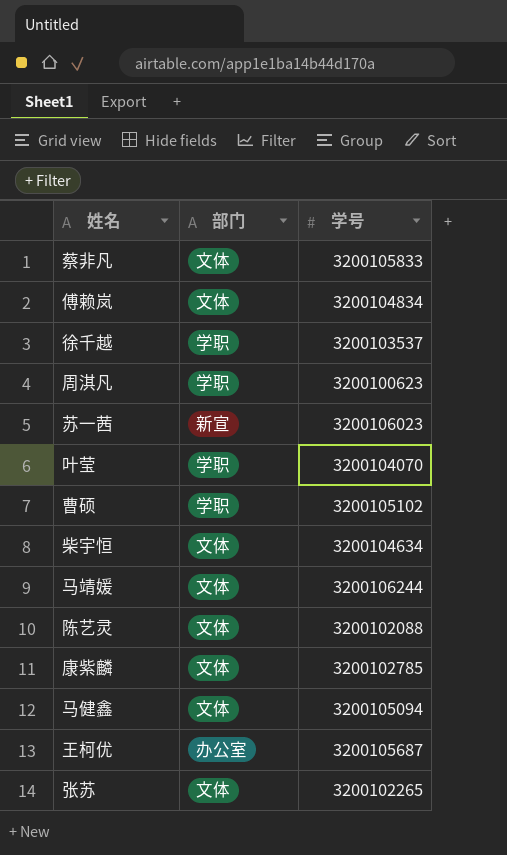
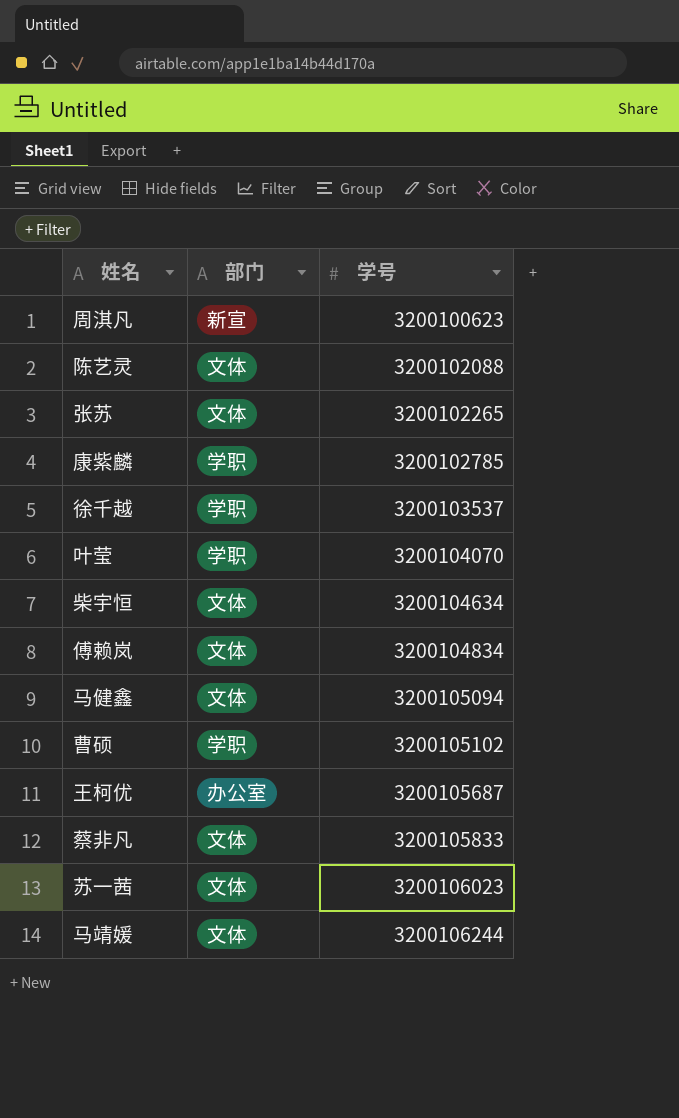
row order: none -> 学号 ascending
周淇凡 | 部门: 学职 -> 新宣
康紫麟 | 部门: 文体 -> 学职
苏一茜 | 部门: 新宣 -> 文体

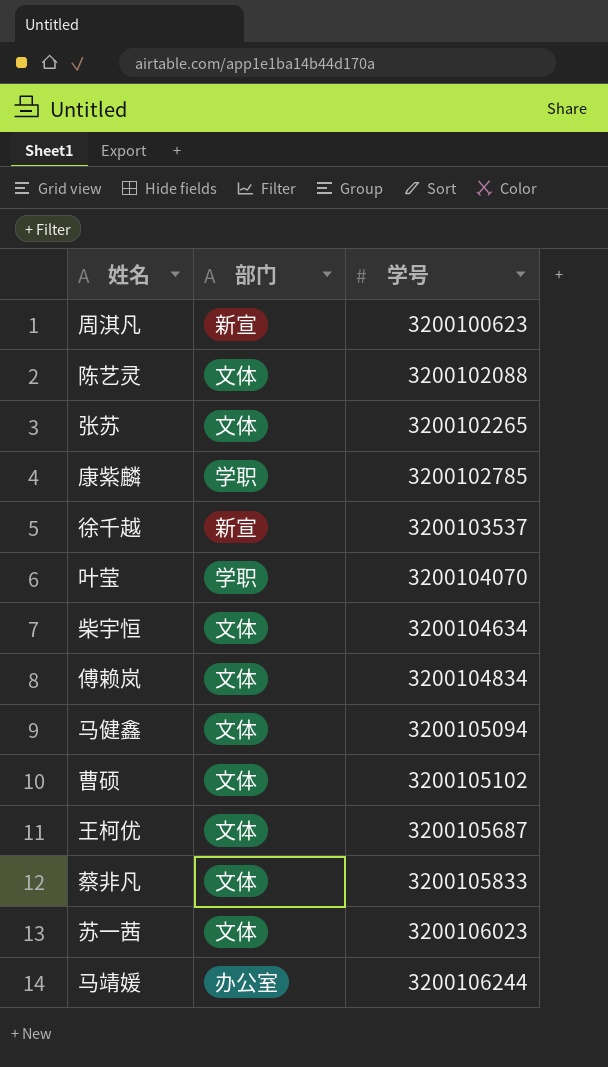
徐千越 | 部门: 学职 -> 新宣
曹硕 | 部门: 学职 -> 文体
王柯优 | 部门: 办公室 -> 文体
马靖媛 | 部门: 文体 -> 办公室

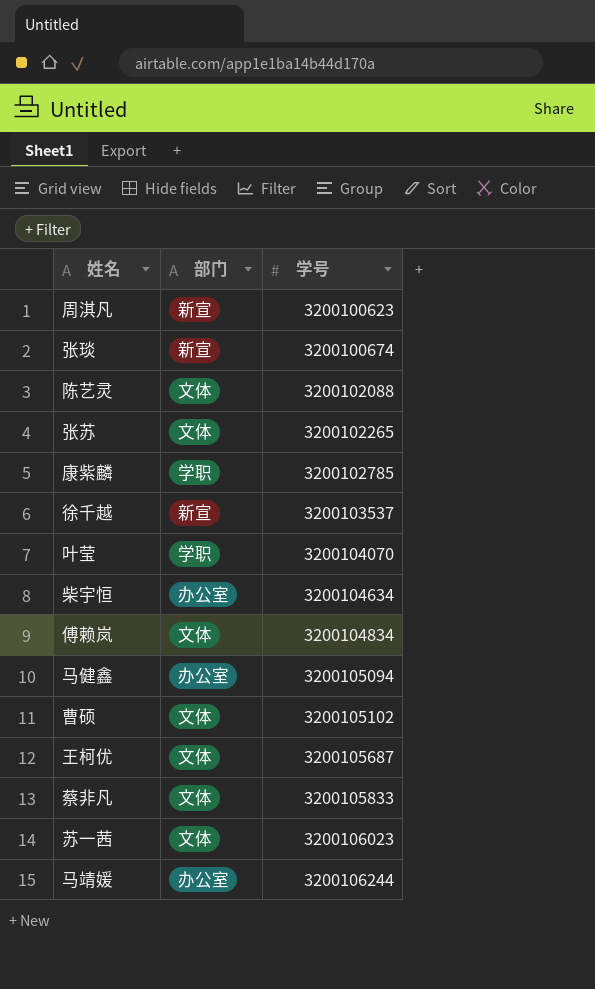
row 张琰: none -> 新宣 | 3200100674
柴宇恒 | 部门: 文体 -> 办公室
马健鑫 | 部门: 文体 -> 办公室

